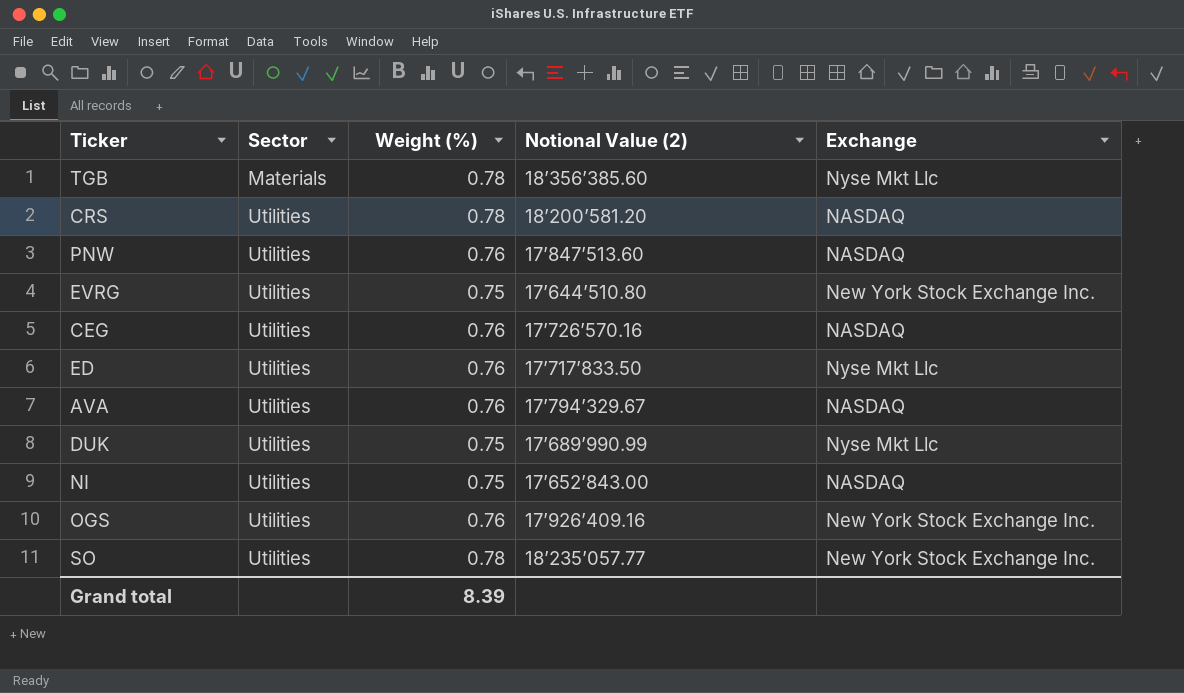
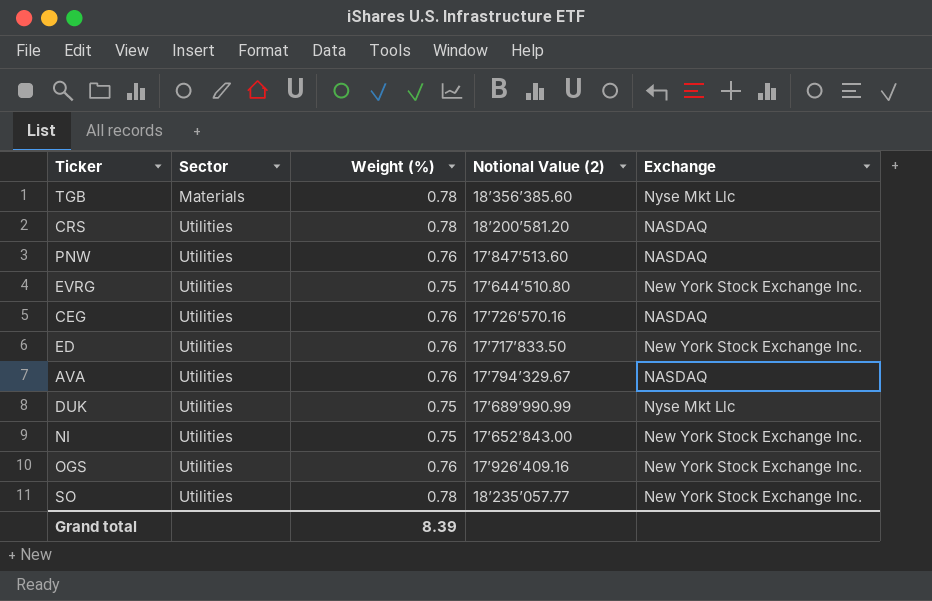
ED | Exchange: Nyse Mkt Llc -> New York Stock Exchange Inc.
NI | Exchange: NASDAQ -> New York Stock Exchange Inc.

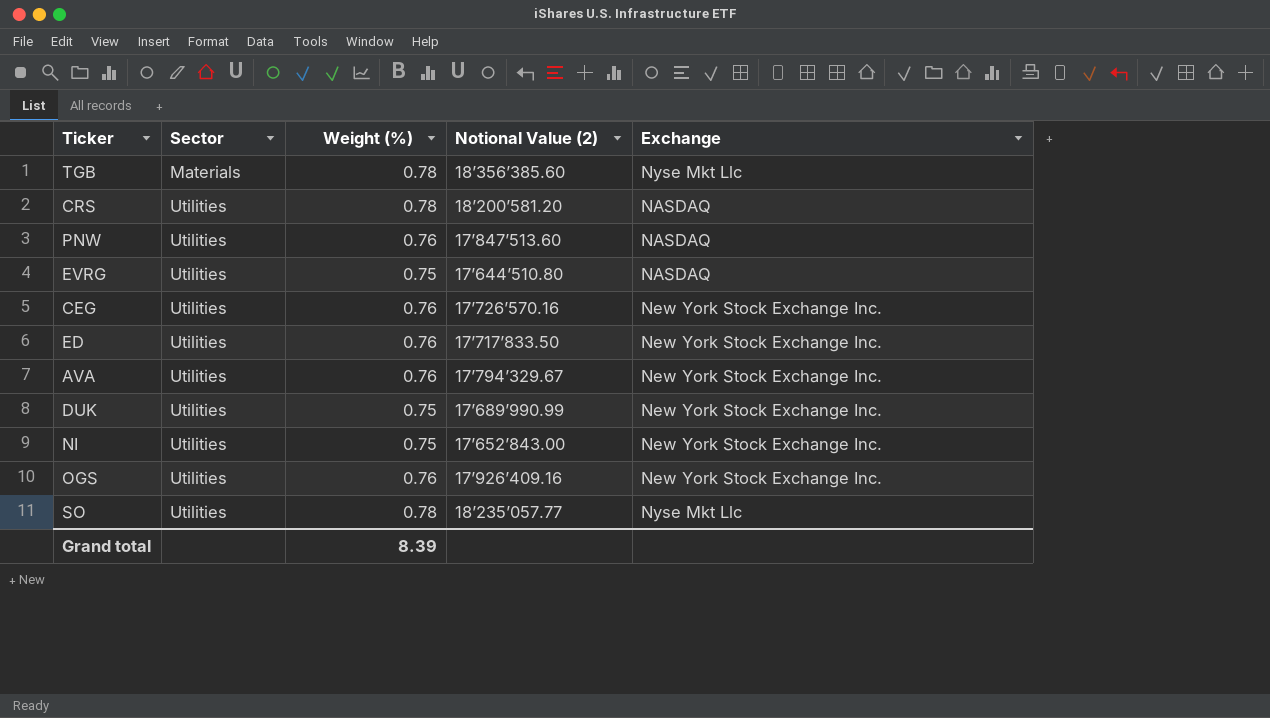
EVRG | Exchange: New York Stock Exchange Inc. -> NASDAQ
CEG | Exchange: NASDAQ -> New York Stock Exchange Inc.
AVA | Exchange: NASDAQ -> New York Stock Exchange Inc.
DUK | Exchange: Nyse Mkt Llc -> New York Stock Exchange Inc.
SO | Exchange: New York Stock Exchange Inc. -> Nyse Mkt Llc

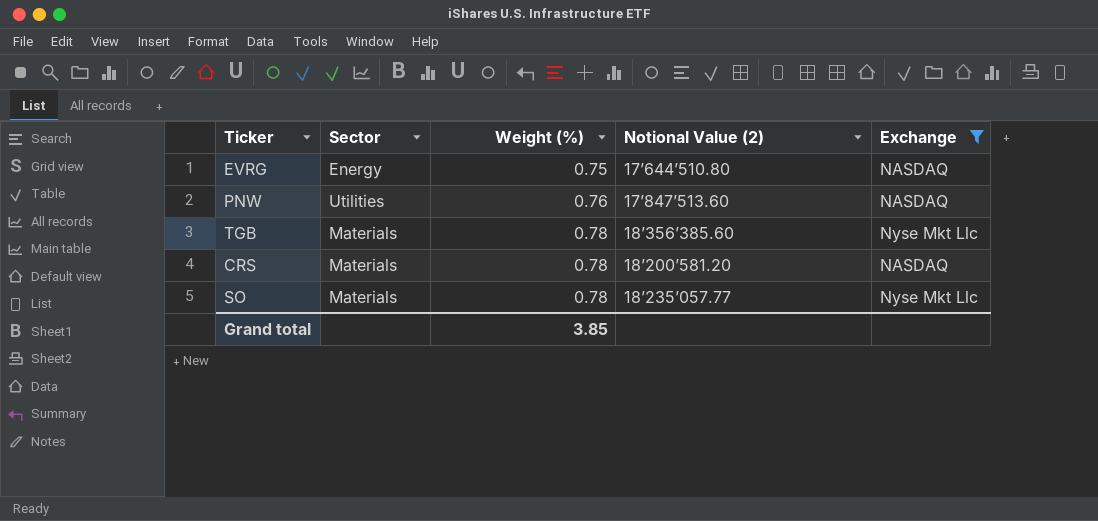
filter: none -> Exchange != New York Stock Exchange Inc.
row order: Sector ascending -> Weight (%) ascending
EVRG | Sector: Utilities -> Energy
CRS | Sector: Utilities -> Materials
SO | Sector: Utilities -> Materials
Grand total | Weight (%): 8.39 -> 3.85

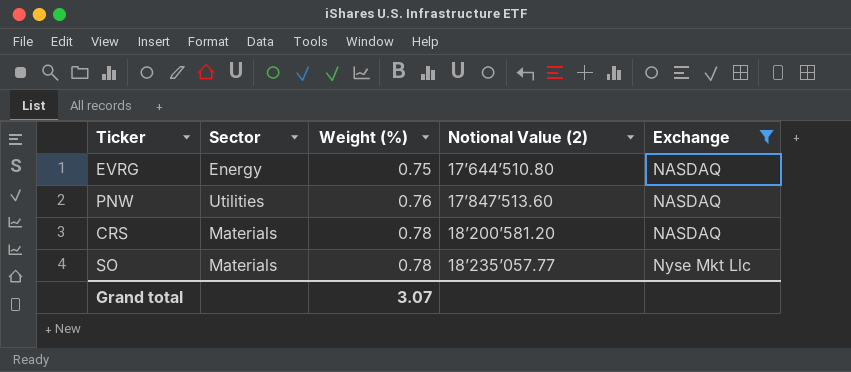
row TGB: Materials | 0.78 | 18’356’385.60 | Nyse Mkt Llc -> none
Grand total | Weight (%): 3.85 -> 3.07

